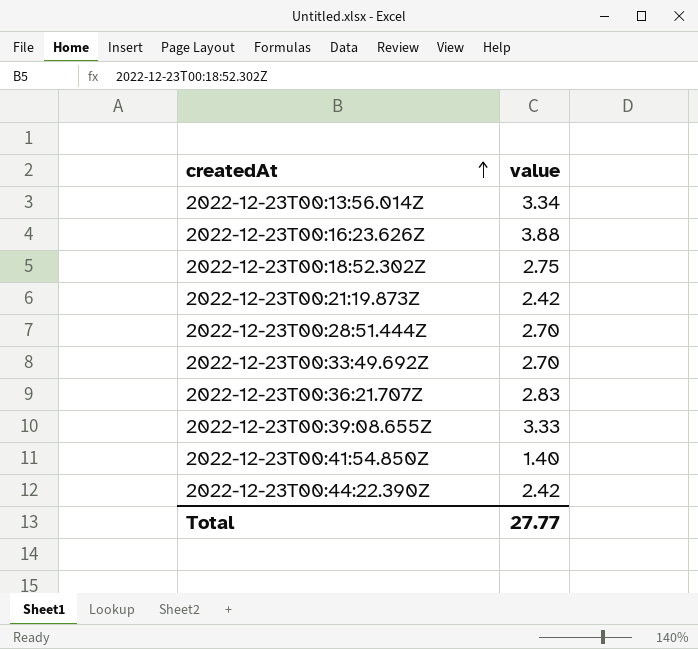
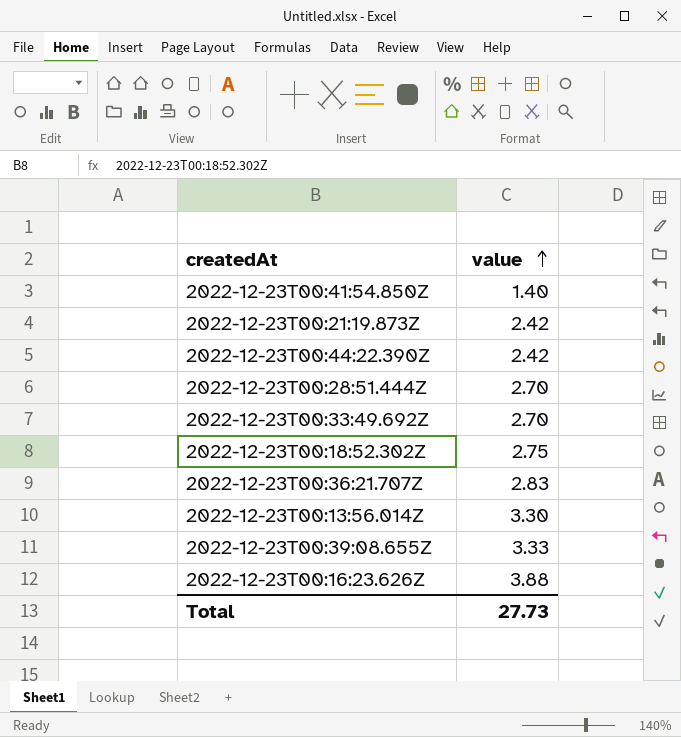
row order: createdAt ascending -> value ascending
2022-12-23T00:13:56.014Z | value: 3.34 -> 3.30
Total | value: 27.77 -> 27.73

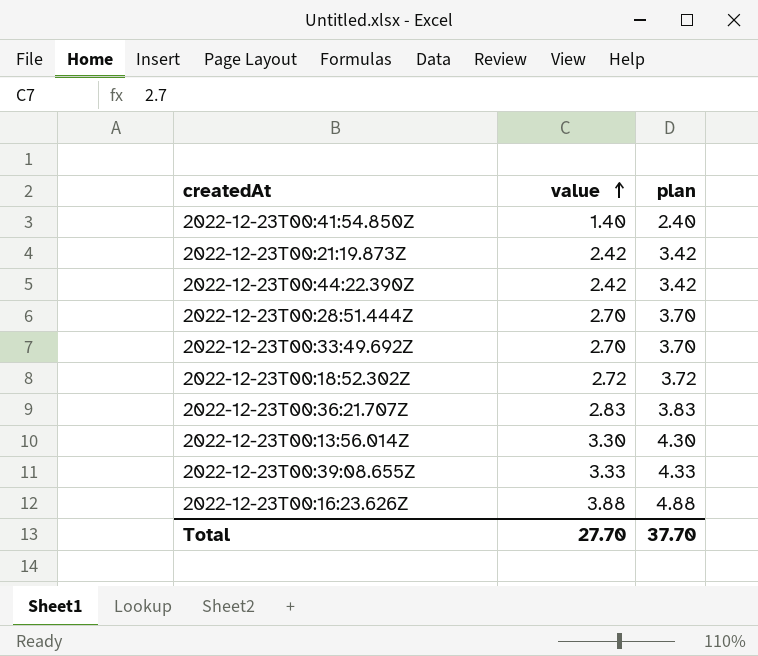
column plan | formula: none -> [value] + 1
2022-12-23T00:18:52.302Z | value: 2.75 -> 2.72
Total | value: 27.73 -> 27.70

